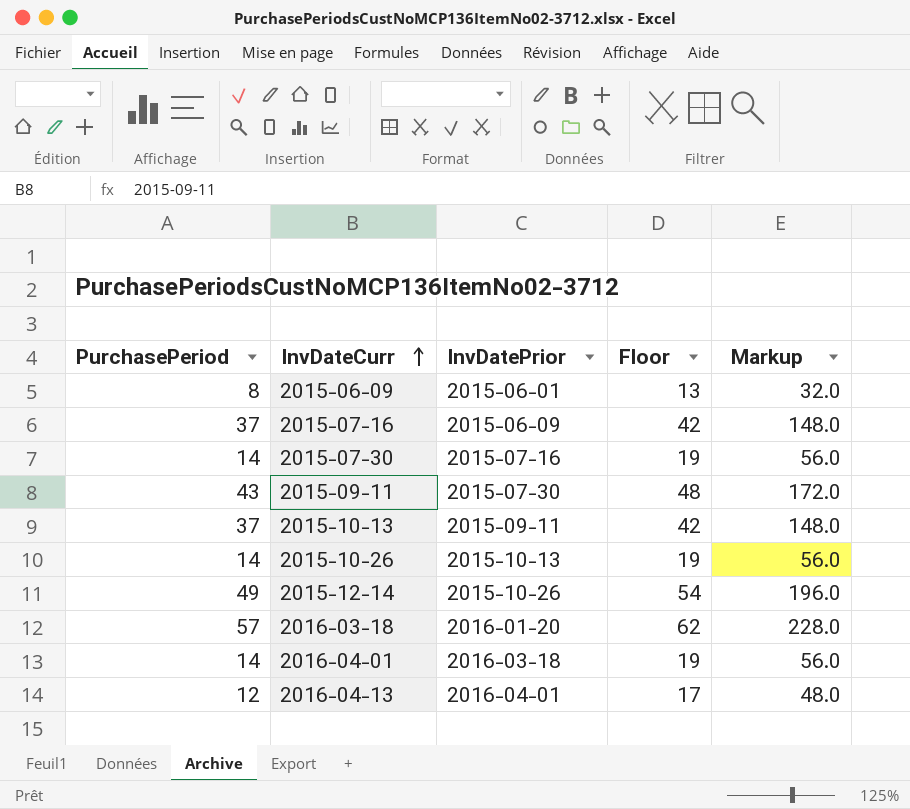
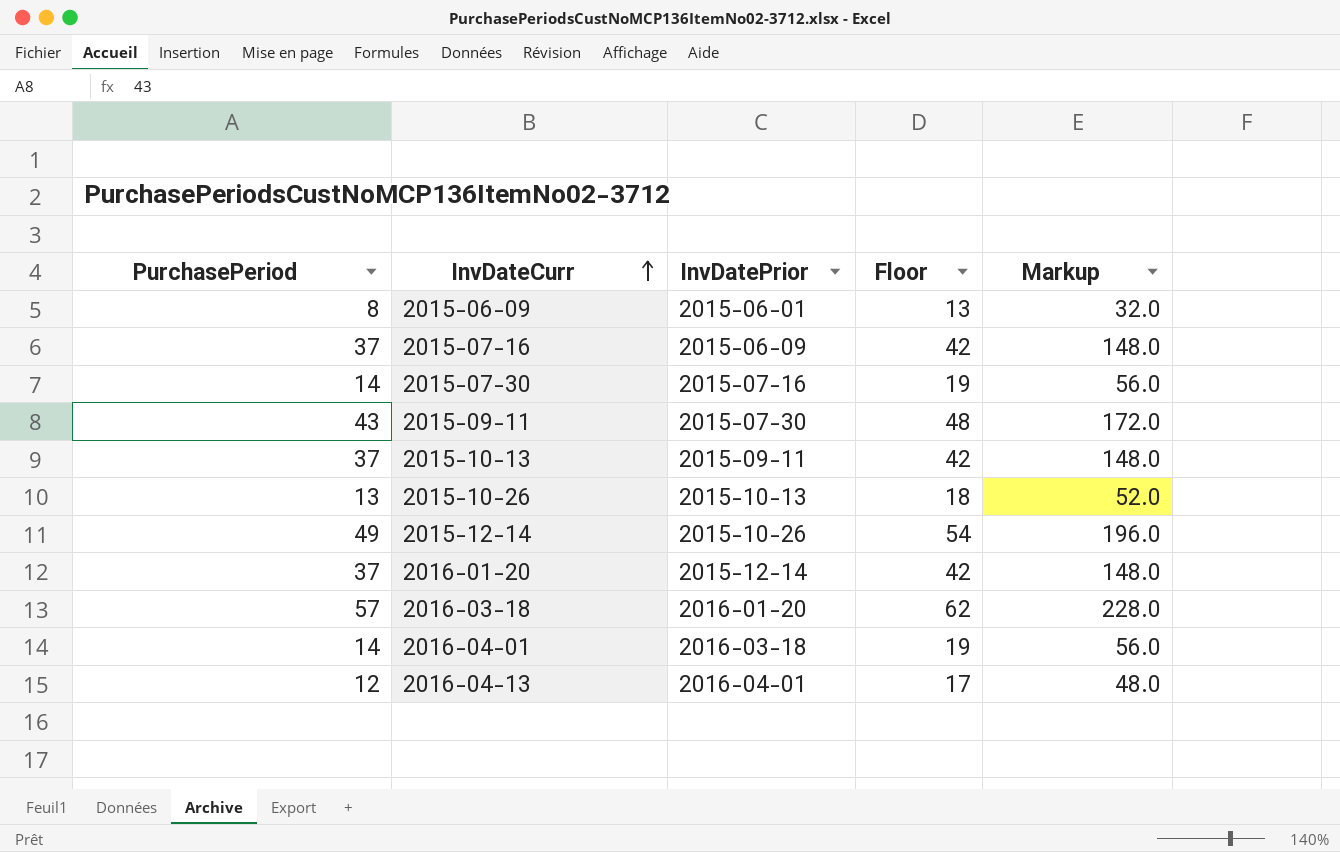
2015-10-26 | PurchasePeriod: 14 -> 13
2015-10-26 | Floor: 19 -> 18
2015-10-26 | Markup: 56.0 -> 52.0
row 2016-01-20: none -> 37 | 2015-12-14 | 42 | 148.0

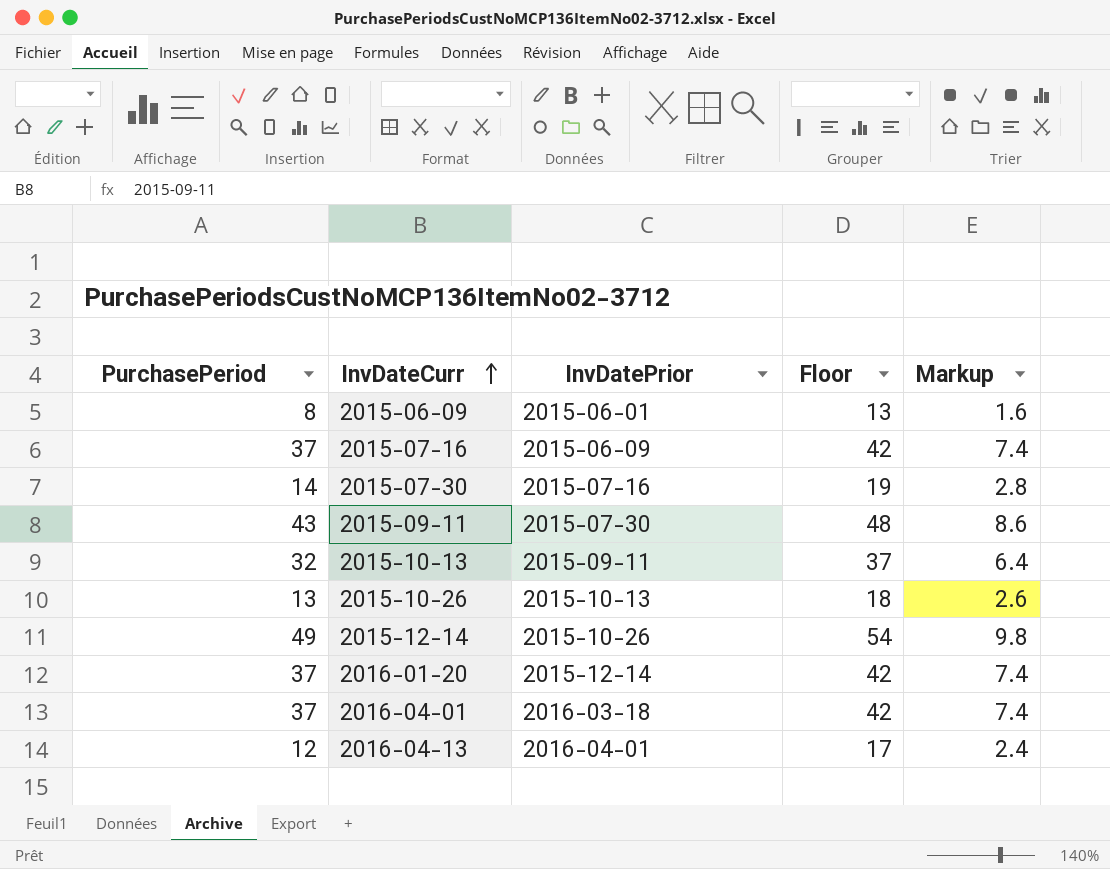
column Markup | formula: [PurchasePeriod] * 4 -> [PurchasePeriod] * 0.2
row 2016-03-18: 57 | 2016-01-20 | 62 | 228.0 -> none
2015-10-13 | PurchasePeriod: 37 -> 32
2015-10-13 | Floor: 42 -> 37
2016-04-01 | PurchasePeriod: 14 -> 37
2016-04-01 | Floor: 19 -> 42

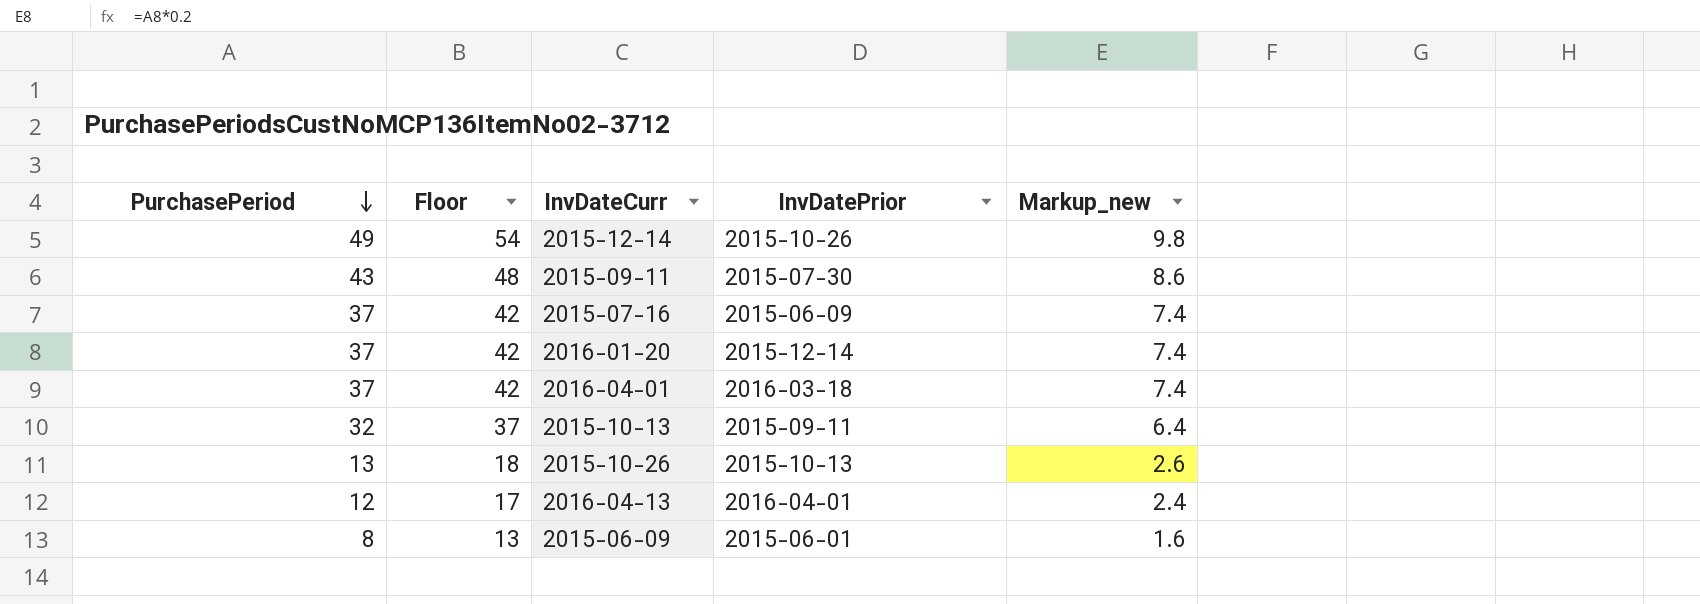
row order: InvDateCurr ascending -> PurchasePeriod descending
column Floor | position: 4 -> 2
column name: Markup -> Markup_new
row 2015-07-30: 14 | 2015-07-16 | 19 | 2.8 -> none

